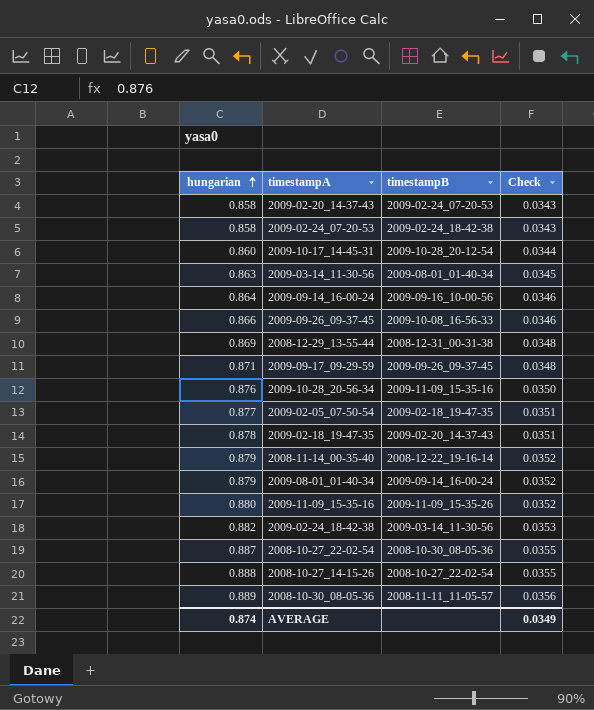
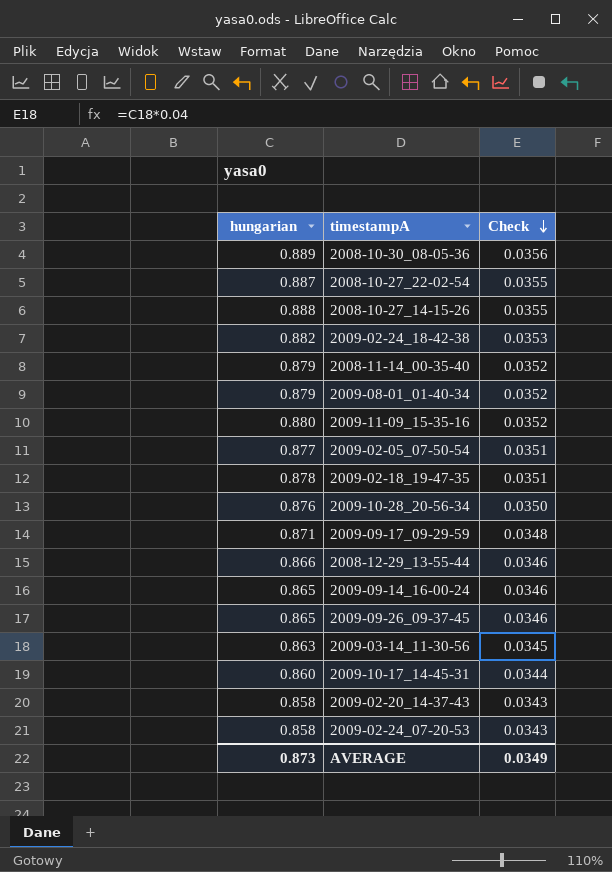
row order: hungarian ascending -> Check descending
column timestampB | position: 3 -> none
2008-12-29_13-55-44 | hungarian: 0.869 -> 0.866
2008-12-29_13-55-44 | Check: 0.0348 -> 0.0346
2009-09-14_16-00-24 | hungarian: 0.864 -> 0.865
2009-09-26_09-37-45 | hungarian: 0.866 -> 0.865
AVERAGE | hungarian: 0.874 -> 0.873

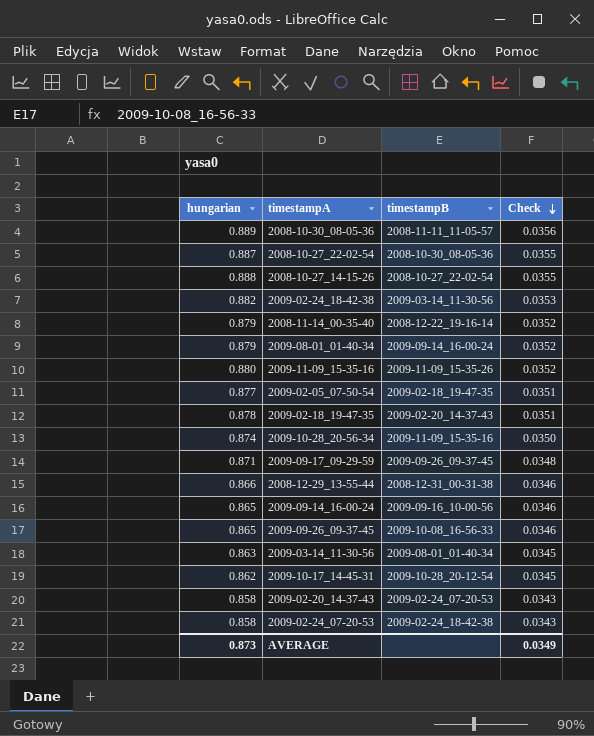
column timestampB | position: none -> 3
2009-10-28_20-56-34 | hungarian: 0.876 -> 0.874
2009-10-17_14-45-31 | hungarian: 0.860 -> 0.862
2009-10-17_14-45-31 | Check: 0.0344 -> 0.0345

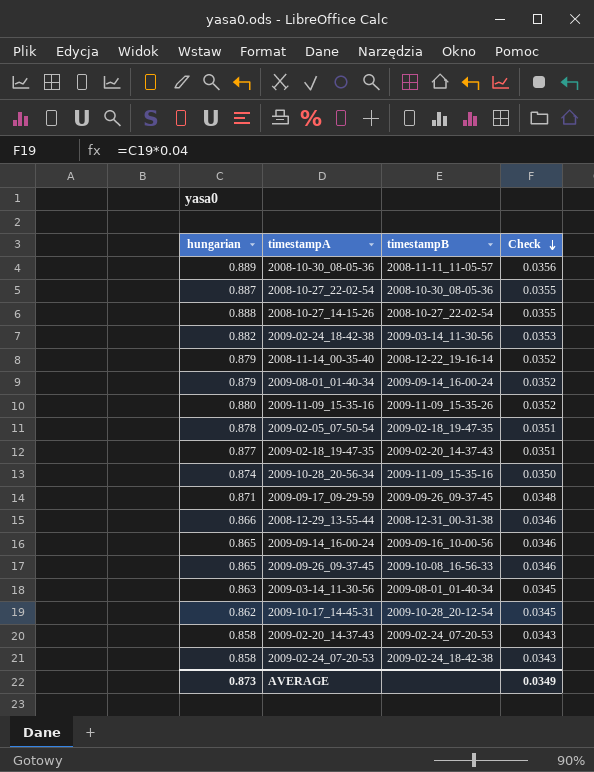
2009-02-05_07-50-54 | hungarian: 0.877 -> 0.878
2009-02-18_19-47-35 | hungarian: 0.878 -> 0.877

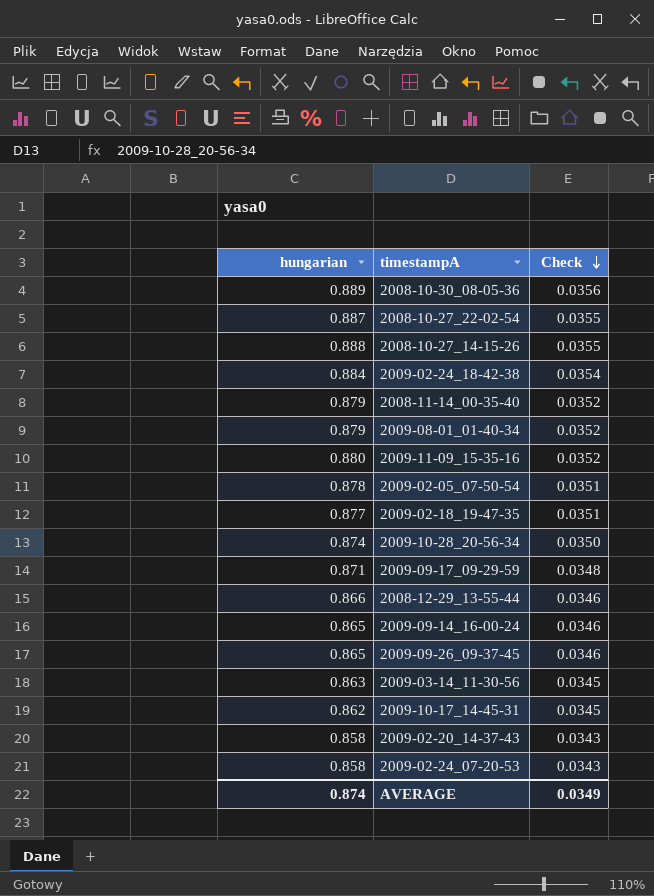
column timestampB | position: 3 -> none
2009-02-24_18-42-38 | hungarian: 0.882 -> 0.884
2009-02-24_18-42-38 | Check: 0.0353 -> 0.0354
AVERAGE | hungarian: 0.873 -> 0.874

